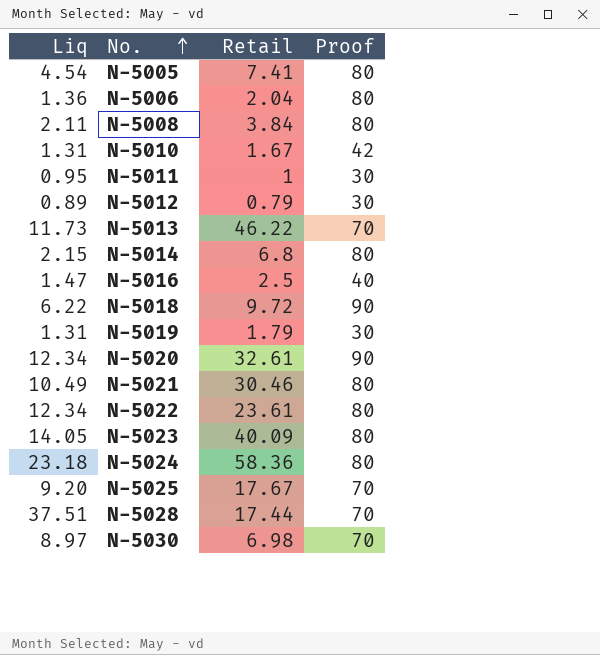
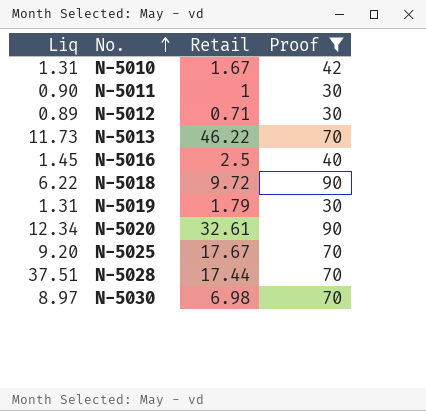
filter: none -> Proof != 80
N-5011 | Liq: 0.95 -> 0.90
N-5012 | Retail: 0.79 -> 0.71
N-5016 | Liq: 1.47 -> 1.45

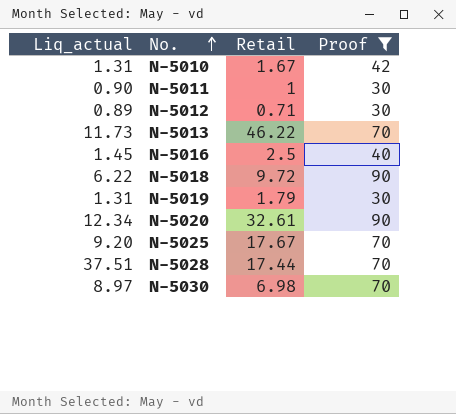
column name: Liq -> Liq_actual

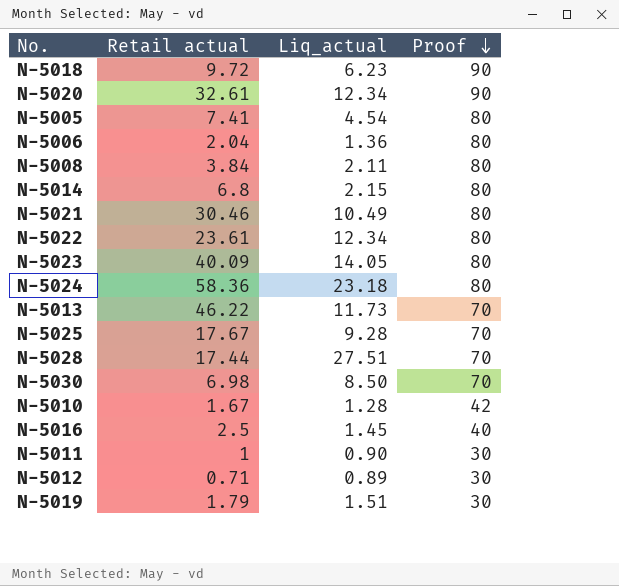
filter: Proof != 80 -> none
row order: No. ascending -> Proof descending
column name: Retail -> Retail actual
column Liq_actual | position: 1 -> 3
N-5018 | Liq_actual: 6.22 -> 6.23
N-5025 | Liq_actual: 9.20 -> 9.28
N-5028 | Liq_actual: 37.51 -> 27.51
N-5030 | Liq_actual: 8.97 -> 8.50
N-5010 | Liq_actual: 1.31 -> 1.28
N-5019 | Liq_actual: 1.31 -> 1.51

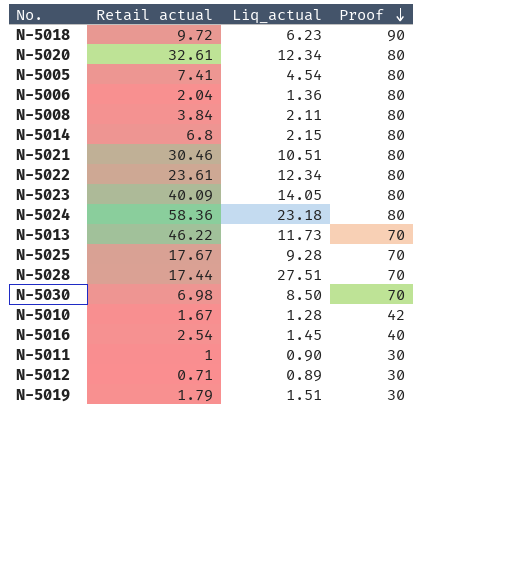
N-5020 | Proof: 90 -> 80
N-5021 | Liq_actual: 10.49 -> 10.51
N-5016 | Retail actual: 2.5 -> 2.54

